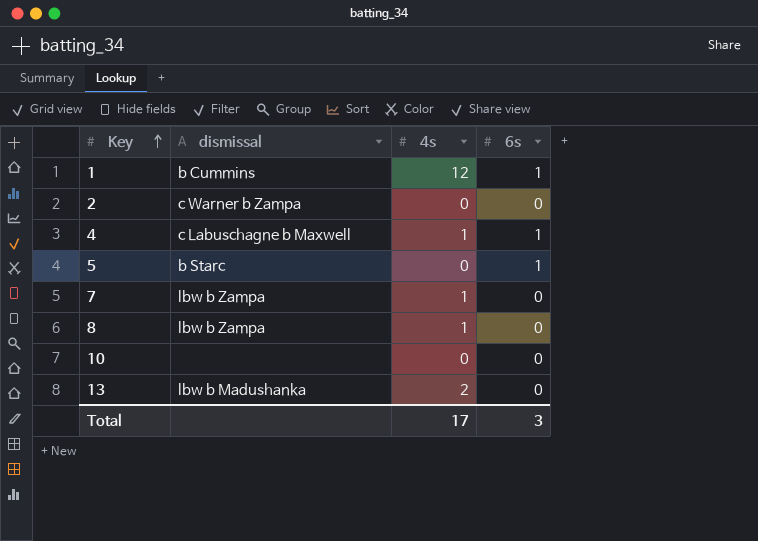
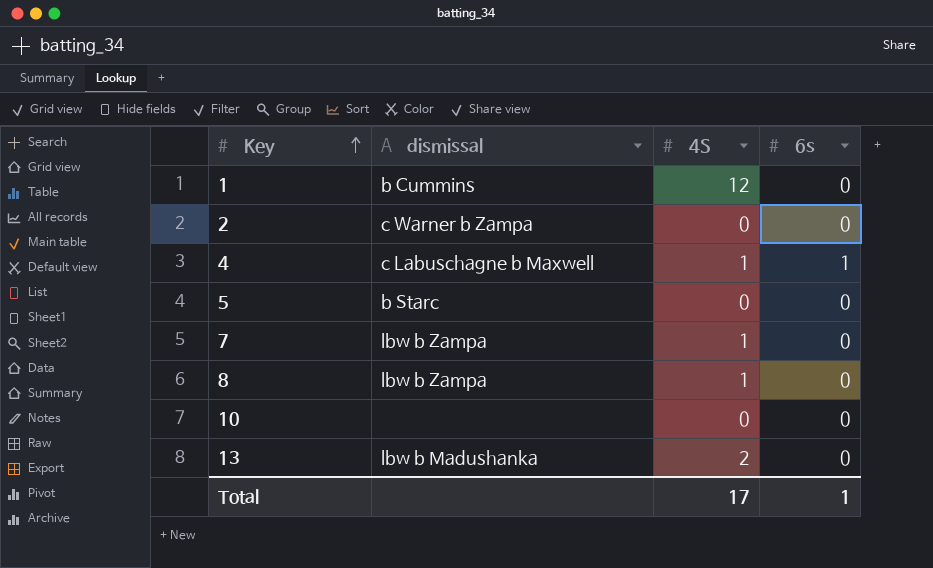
column name: 4s -> 4S
1 | 6s: 1 -> 0
5 | 6s: 1 -> 0
Total | 6s: 3 -> 1

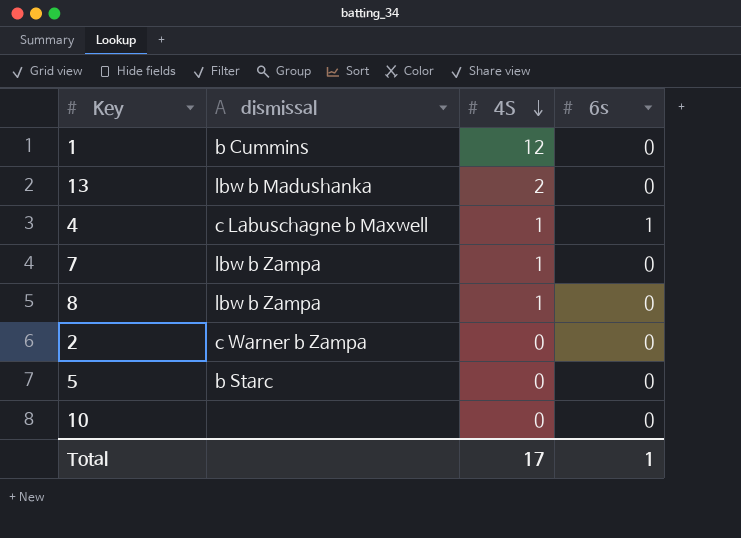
row order: Key ascending -> 4S descending

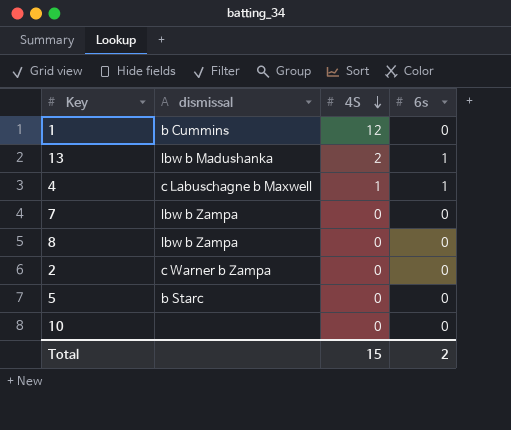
13 | 6s: 0 -> 1
7 | 4S: 1 -> 0
8 | 4S: 1 -> 0
Total | 4S: 17 -> 15
Total | 6s: 1 -> 2

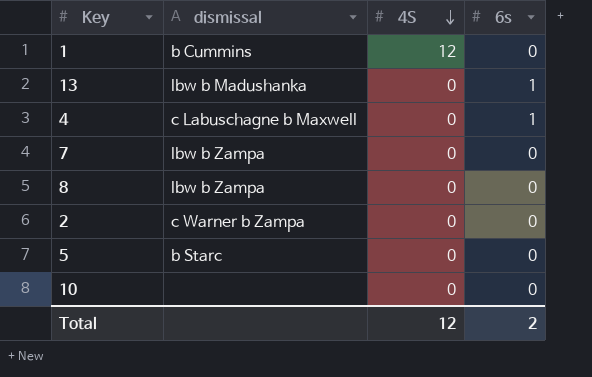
13 | 4S: 2 -> 0
4 | 4S: 1 -> 0
Total | 4S: 15 -> 12

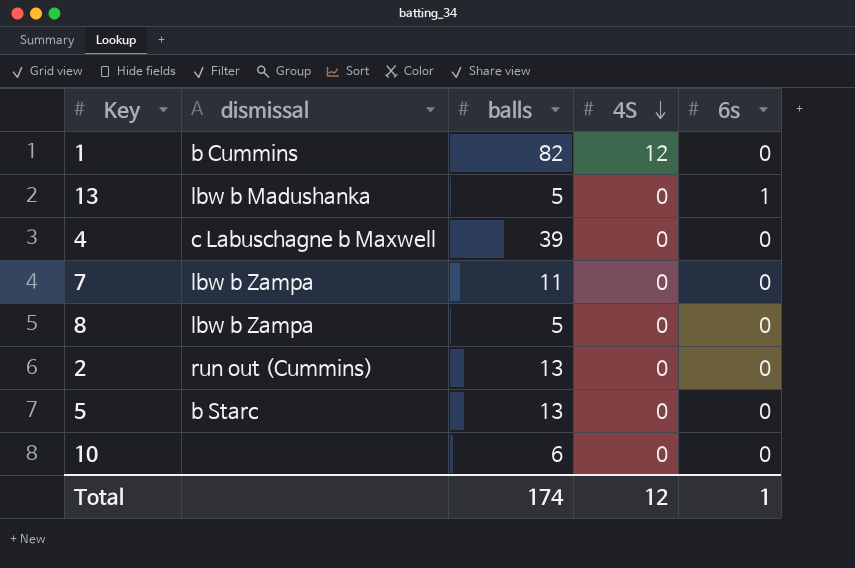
column balls | position: none -> 3
4 | 6s: 1 -> 0
2 | dismissal: c Warner b Zampa -> run out (Cummins)
Total | 6s: 2 -> 1

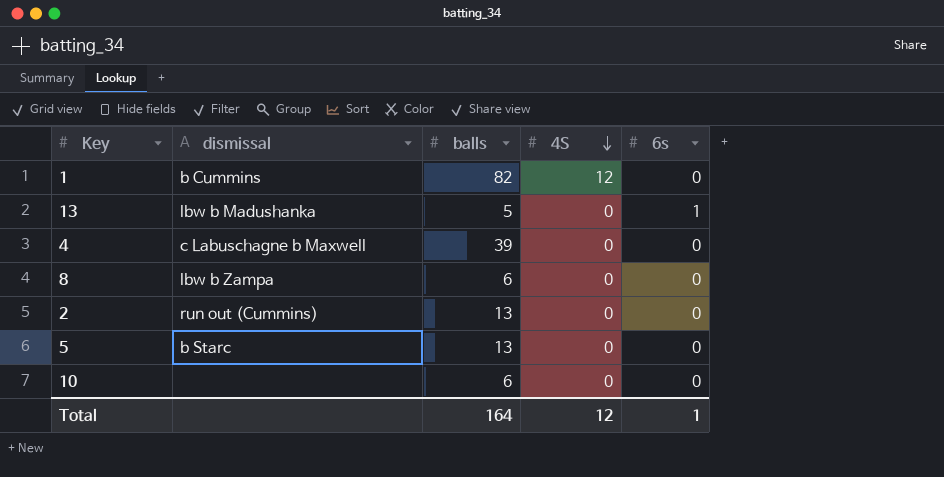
row 7: lbw b Zampa | 11 | 0 | 0 -> none
8 | balls: 5 -> 6
Total | balls: 174 -> 164

